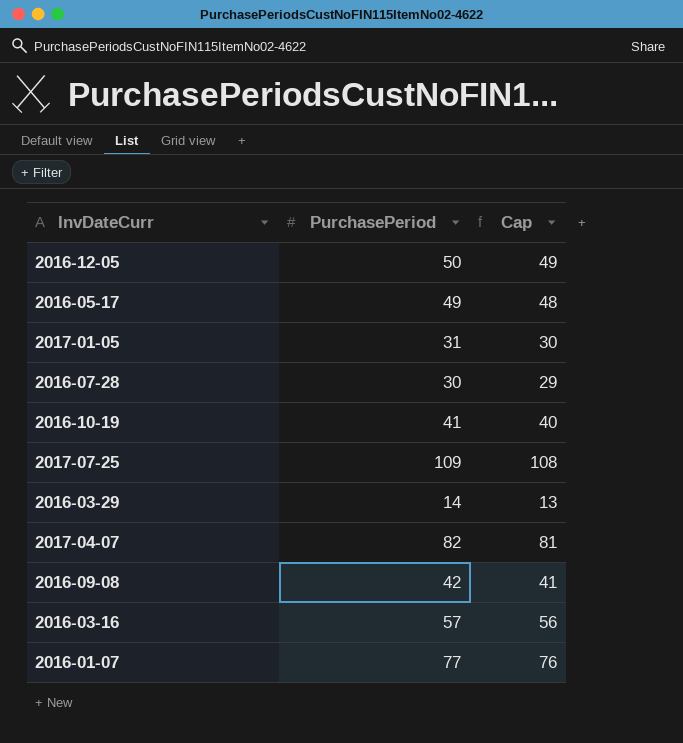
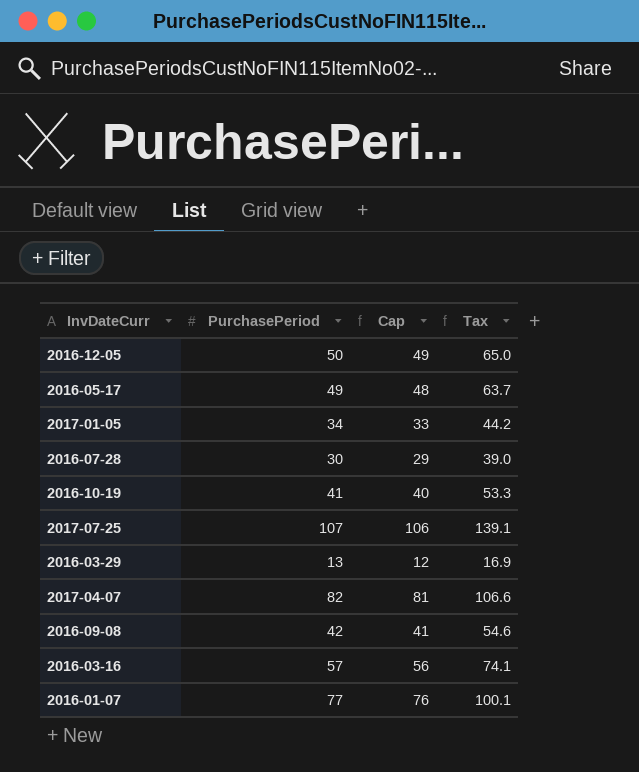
column Tax | formula: none -> [PurchasePeriod] * 1.3
2017-01-05 | PurchasePeriod: 31 -> 34
2017-01-05 | Cap: 30 -> 33
2017-07-25 | PurchasePeriod: 109 -> 107
2017-07-25 | Cap: 108 -> 106
2016-03-29 | PurchasePeriod: 14 -> 13
2016-03-29 | Cap: 13 -> 12

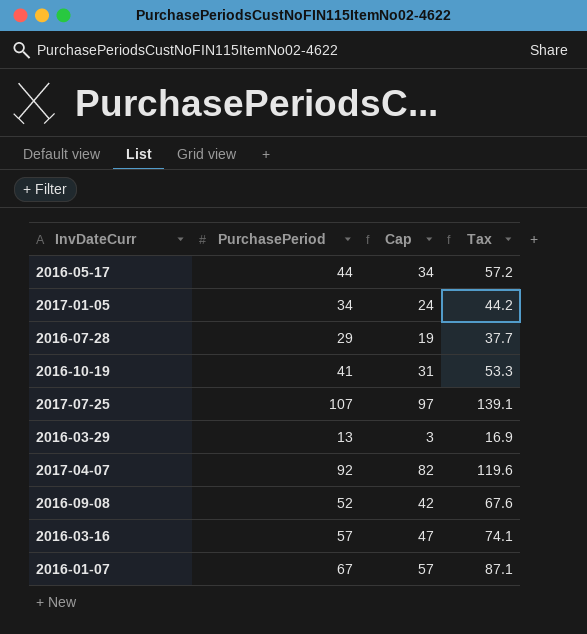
column Cap | formula: [PurchasePeriod] - 1 -> [PurchasePeriod] - 10
row 2016-12-05: 50 | 49 | 65.0 -> none
2016-05-17 | PurchasePeriod: 49 -> 44
2016-05-17 | Tax: 63.7 -> 57.2
2016-07-28 | PurchasePeriod: 30 -> 29
2016-07-28 | Tax: 39.0 -> 37.7
2017-04-07 | PurchasePeriod: 82 -> 92
2017-04-07 | Tax: 106.6 -> 119.6
2016-09-08 | PurchasePeriod: 42 -> 52
2016-09-08 | Tax: 54.6 -> 67.6
2016-01-07 | PurchasePeriod: 77 -> 67
2016-01-07 | Tax: 100.1 -> 87.1

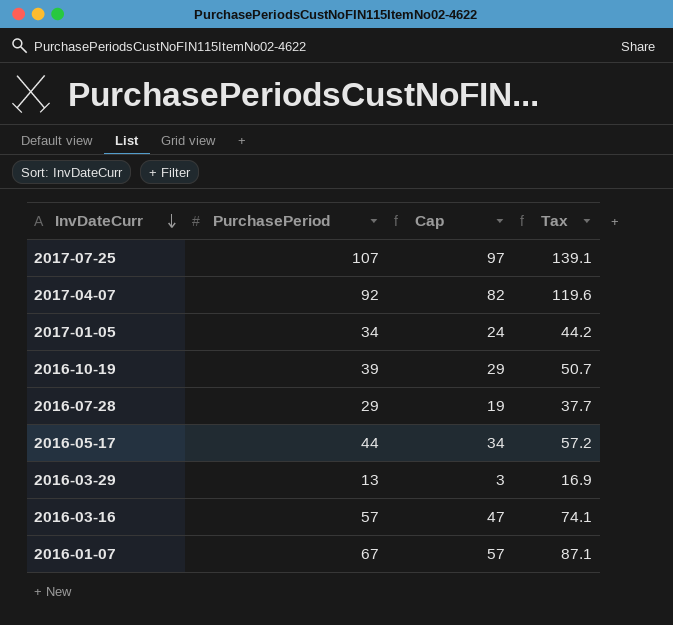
row order: none -> InvDateCurr descending
row 2016-09-08: 52 | 42 | 67.6 -> none
2016-10-19 | PurchasePeriod: 41 -> 39
2016-10-19 | Cap: 31 -> 29
2016-10-19 | Tax: 53.3 -> 50.7

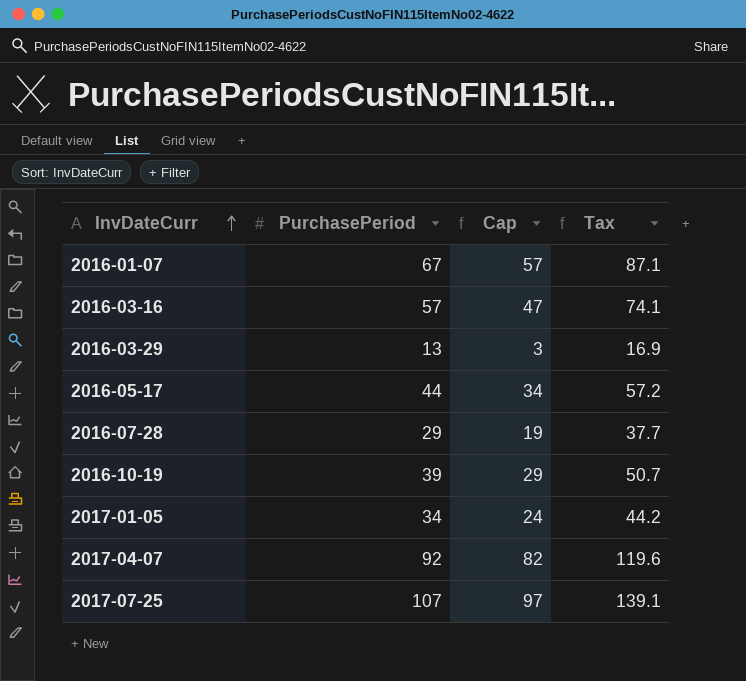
row order: InvDateCurr descending -> InvDateCurr ascending

